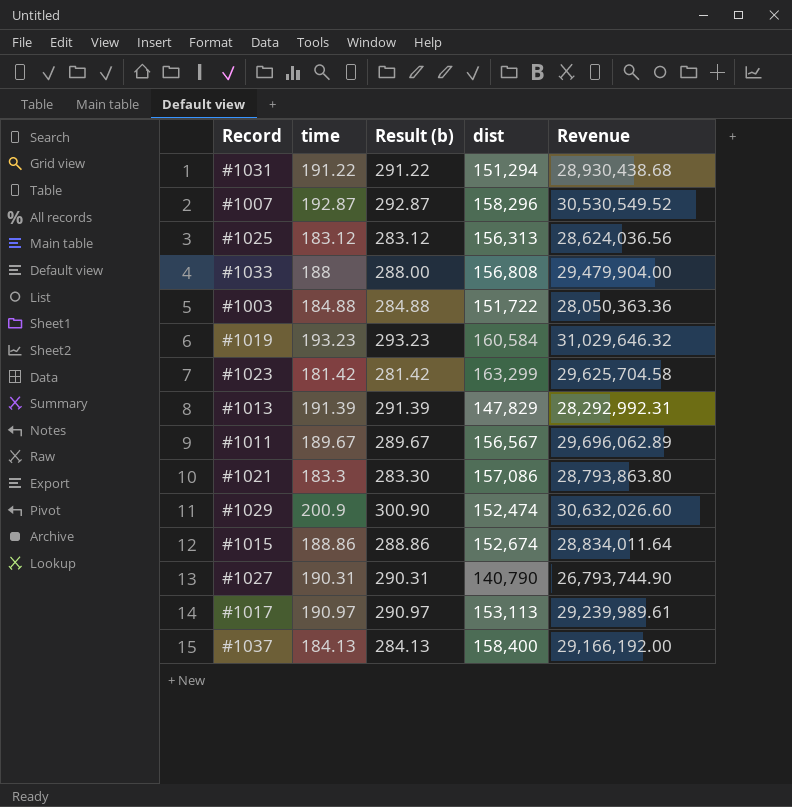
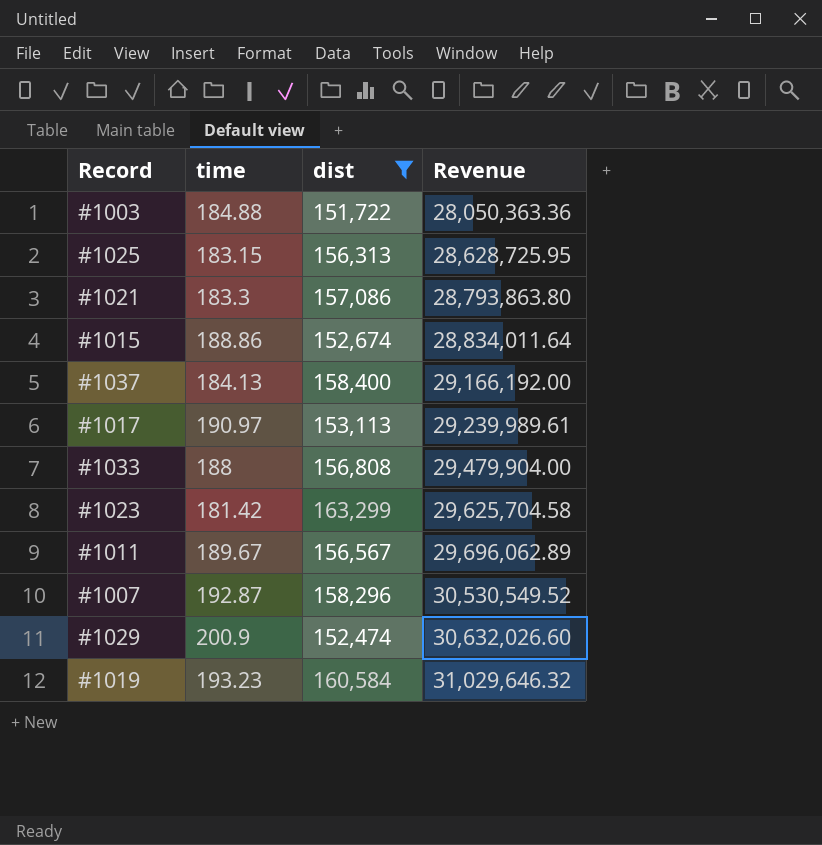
filter: none -> dist >= 151,722
row order: none -> Revenue ascending
column Result (b) | formula: [time] + 100 -> none
#1025 | time: 183.12 -> 183.15
#1025 | Revenue: 28,624,036.56 -> 28,628,725.95

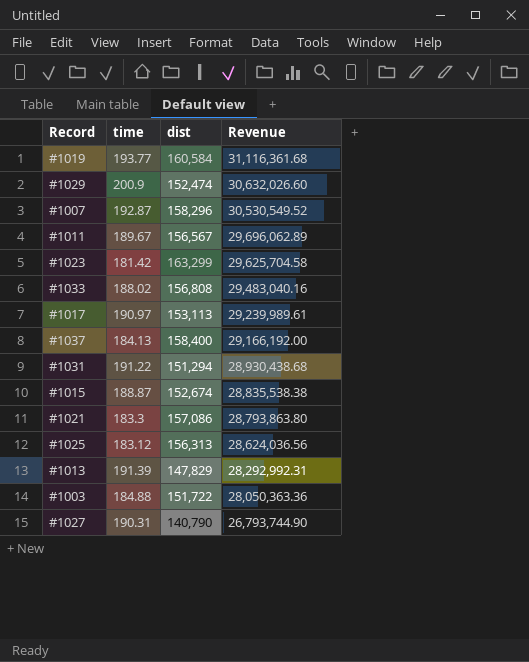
filter: dist >= 151,722 -> none
row order: Revenue ascending -> Revenue descending
#1019 | time: 193.23 -> 193.77
#1019 | Revenue: 31,029,646.32 -> 31,116,361.68
#1033 | time: 188 -> 188.02
#1033 | Revenue: 29,479,904.00 -> 29,483,040.16
#1015 | time: 188.86 -> 188.87
#1015 | Revenue: 28,834,011.64 -> 28,835,538.38
#1025 | time: 183.15 -> 183.12
#1025 | Revenue: 28,628,725.95 -> 28,624,036.56

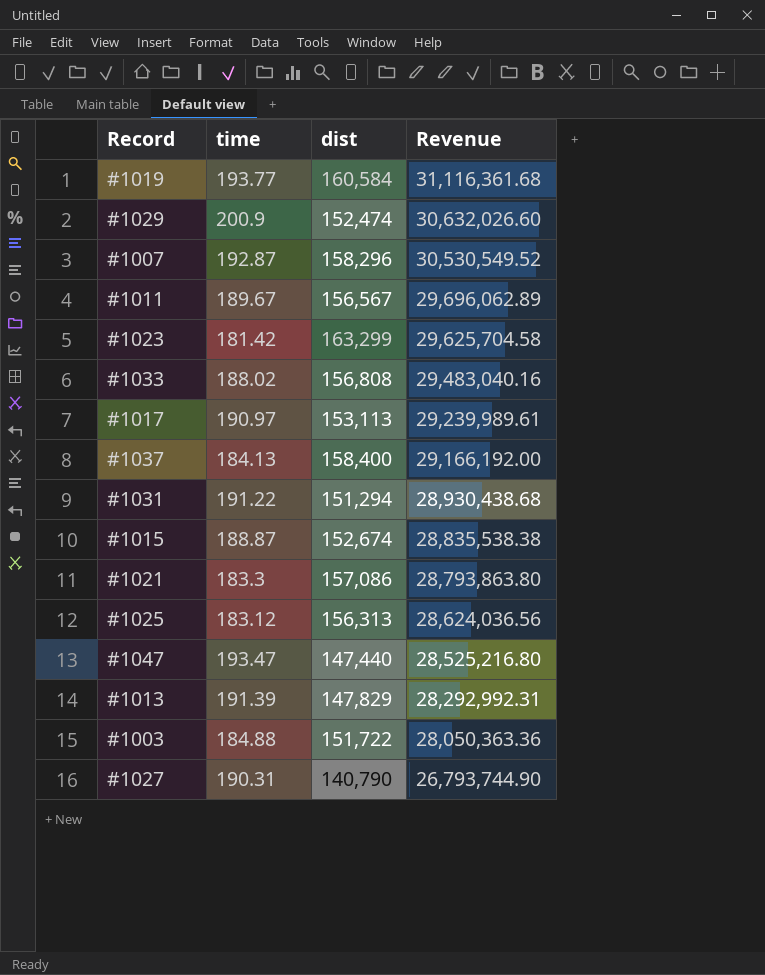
row #1047: none -> 193.47 | 147,440 | 28,525,216.80

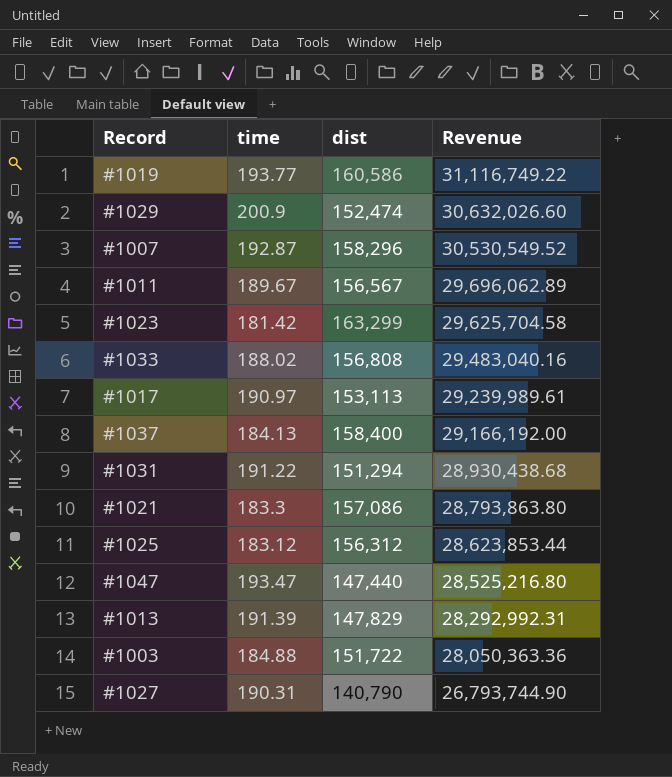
row #1015: 188.87 | 152,674 | 28,835,538.38 -> none
#1019 | dist: 160,584 -> 160,586
#1019 | Revenue: 31,116,361.68 -> 31,116,749.22
#1025 | dist: 156,313 -> 156,312
#1025 | Revenue: 28,624,036.56 -> 28,623,853.44

